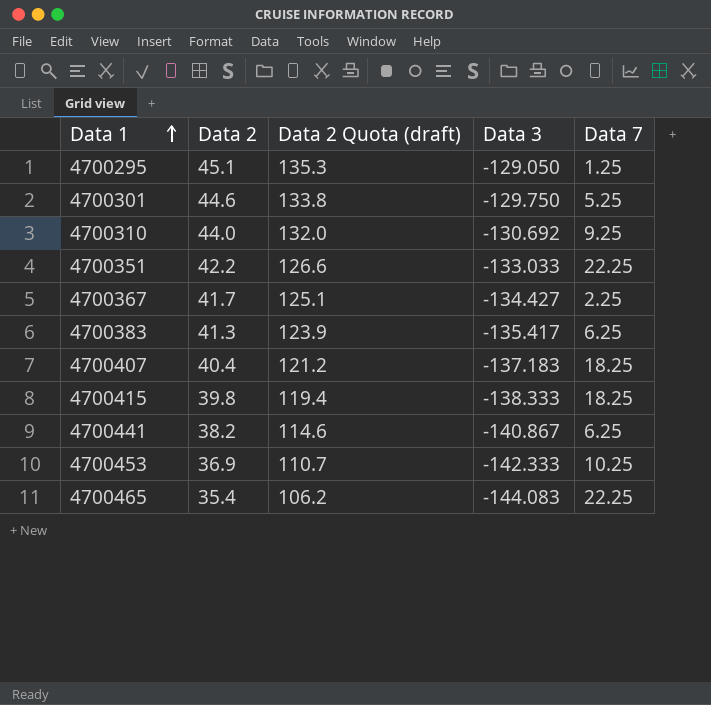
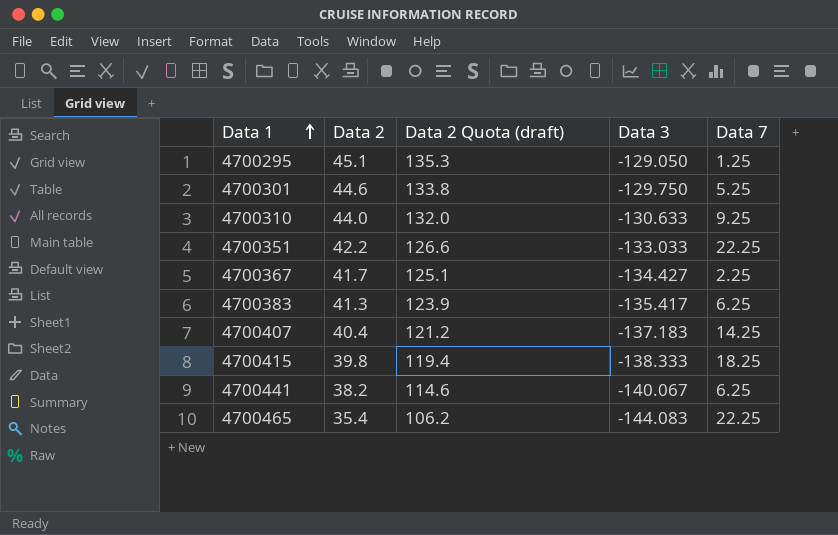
row 4700453: 36.9 | 110.7 | -142.333 | 10.25 -> none
4700310 | Data 3: -130.692 -> -130.633
4700407 | Data 7: 18.25 -> 14.25
4700441 | Data 3: -140.867 -> -140.067

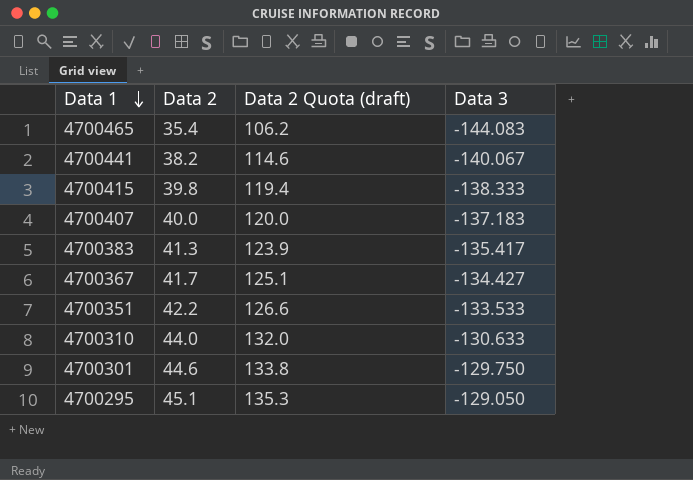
row order: Data 1 ascending -> Data 1 descending
column Data 7 | position: 5 -> none
4700407 | Data 2: 40.4 -> 40.0
4700407 | Data 2 Quota (draft): 121.2 -> 120.0
4700351 | Data 3: -133.033 -> -133.533

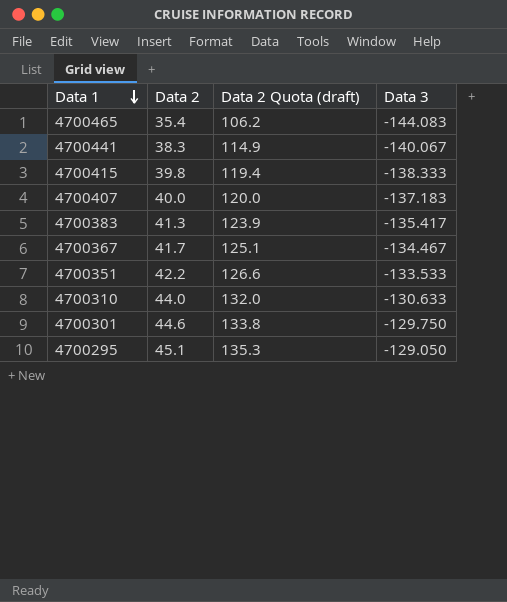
4700441 | Data 2: 38.2 -> 38.3
4700441 | Data 2 Quota (draft): 114.6 -> 114.9
4700367 | Data 3: -134.427 -> -134.467

